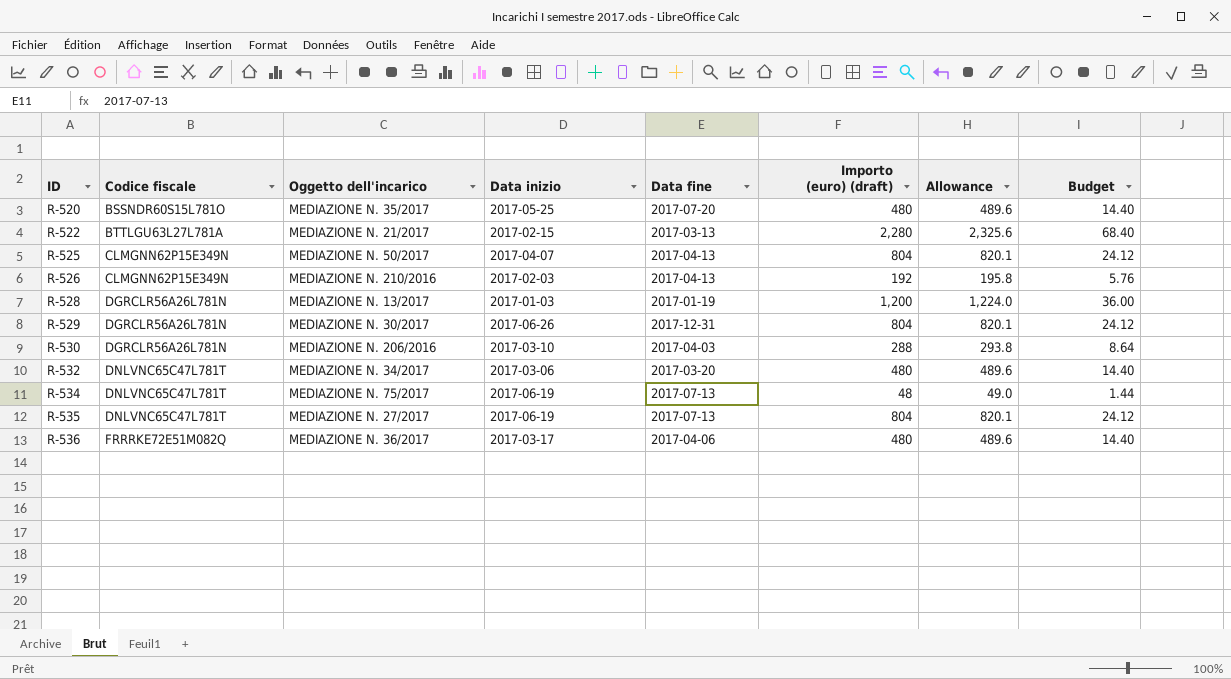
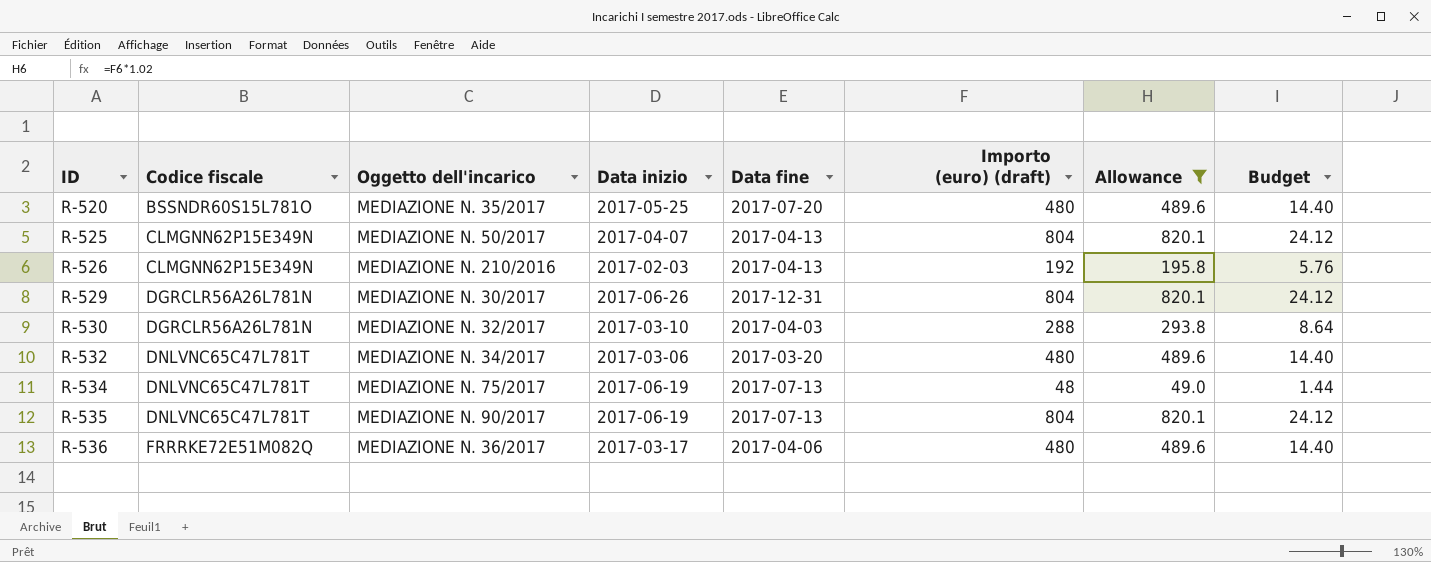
filter: none -> Allowance <= 820.1
R-530 | Oggetto dell'incarico: MEDIAZIONE N. 206/2016 -> MEDIAZIONE N. 32/2017
R-535 | Oggetto dell'incarico: MEDIAZIONE N. 27/2017 -> MEDIAZIONE N. 90/2017

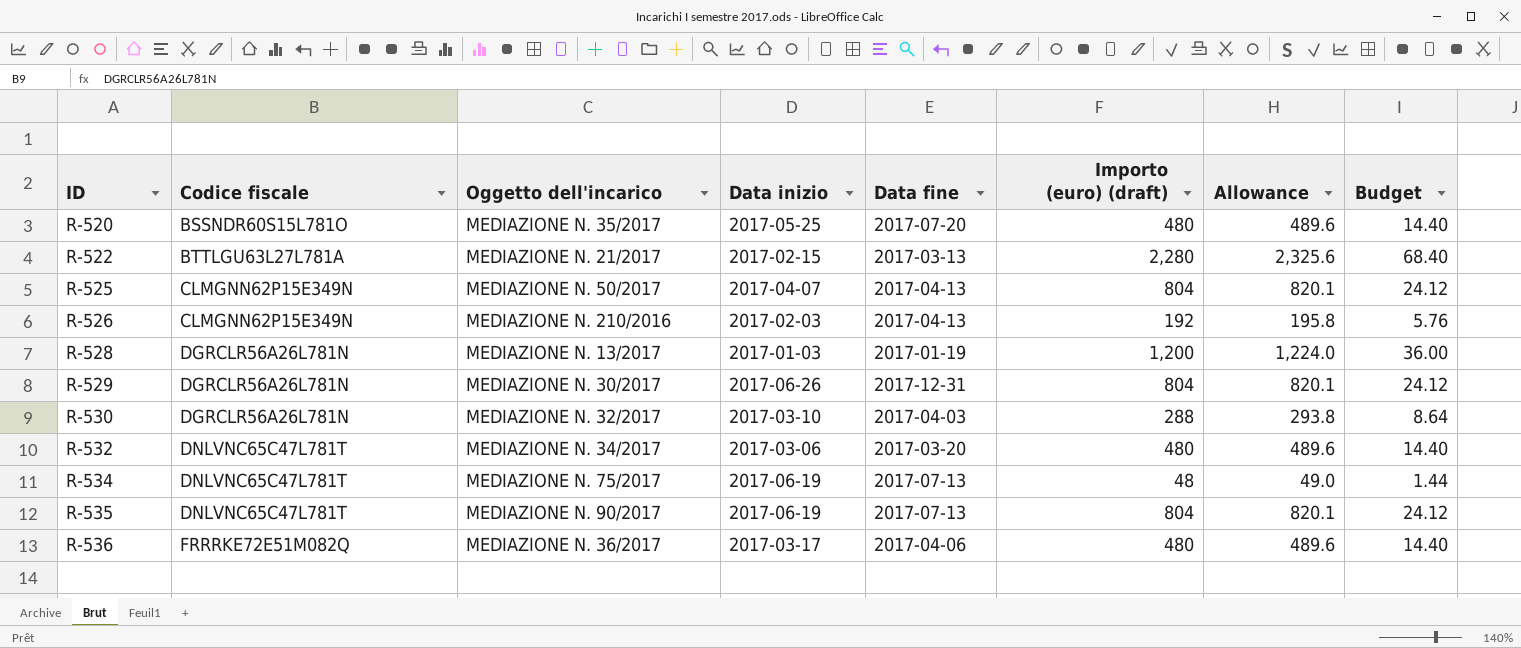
filter: Allowance <= 820.1 -> none

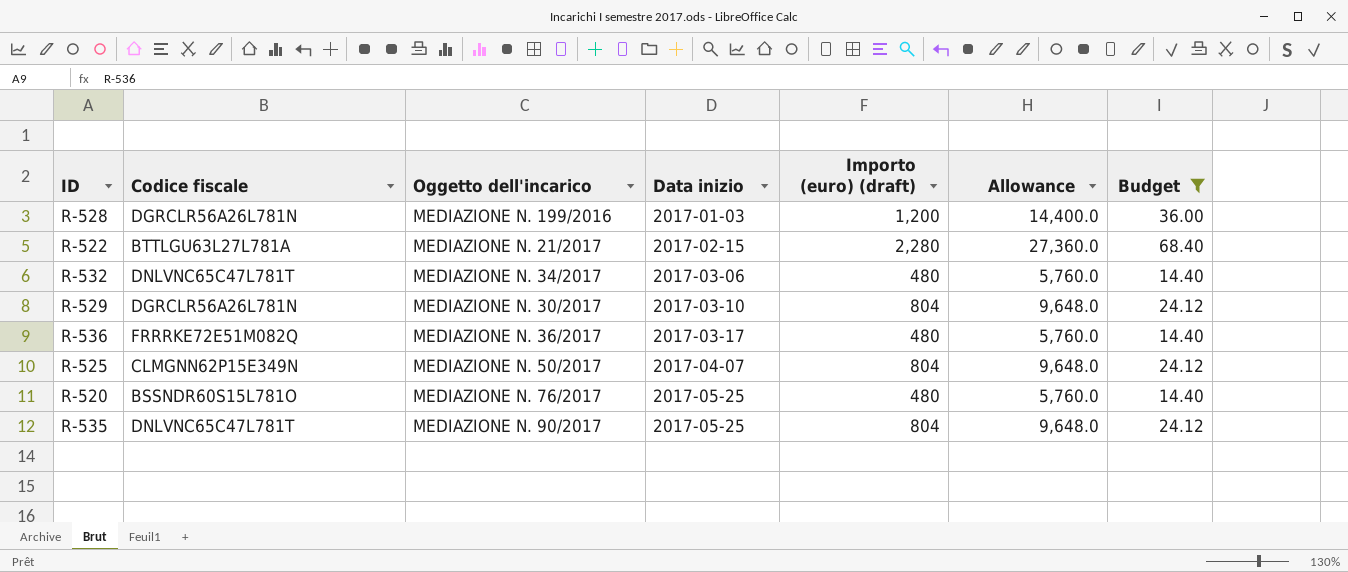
filter: none -> Budget >= 14.40
row order: ID ascending -> Data inizio ascending
column Data fine | position: 5 -> none
column Allowance | formula: [Importo (euro) (draft)] * 1.02 -> [Importo (euro) (draft)] * 12
R-528 | Oggetto dell'incarico: MEDIAZIONE N. 13/2017 -> MEDIAZIONE N. 199/2016
R-529 | Data inizio: 2017-06-26 -> 2017-03-10
R-520 | Oggetto dell'incarico: MEDIAZIONE N. 35/2017 -> MEDIAZIONE N. 76/2017
R-535 | Data inizio: 2017-06-19 -> 2017-05-25

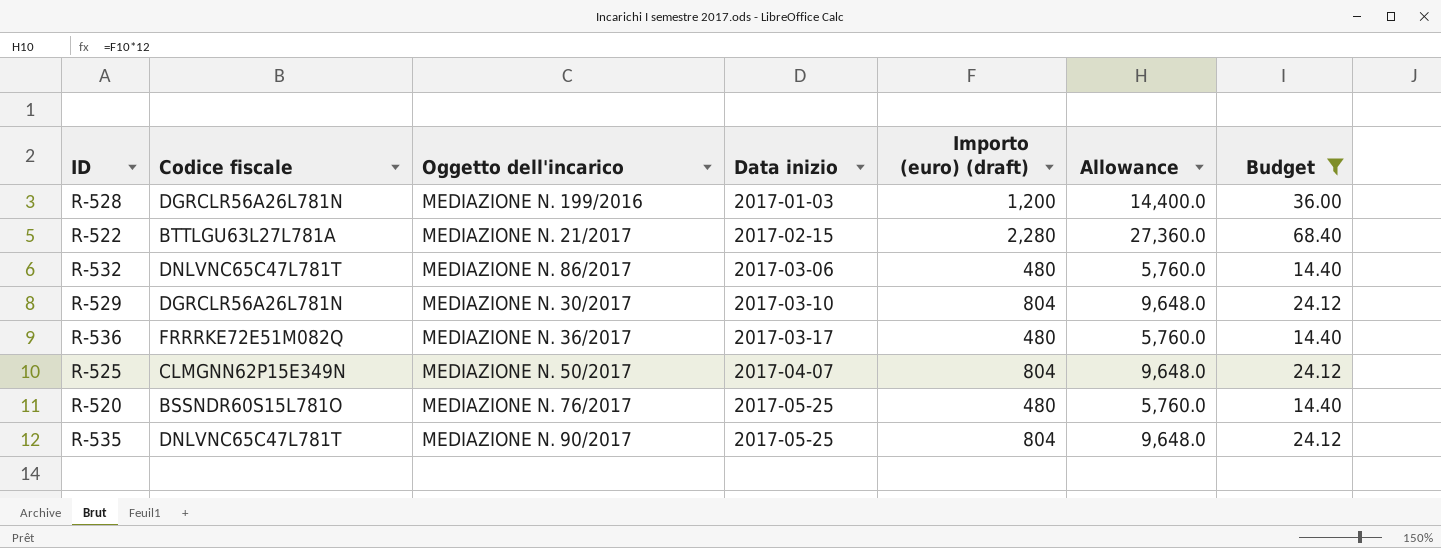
R-532 | Oggetto dell'incarico: MEDIAZIONE N. 34/2017 -> MEDIAZIONE N. 86/2017

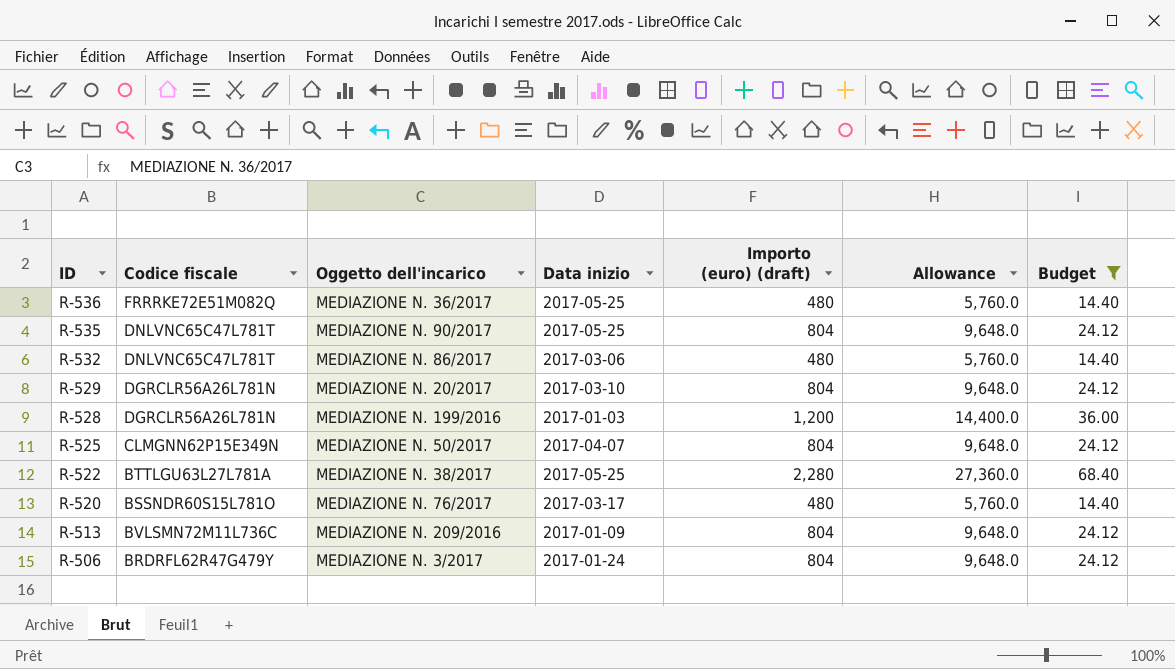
row order: Data inizio ascending -> ID descending
R-536 | Data inizio: 2017-03-17 -> 2017-05-25
R-529 | Oggetto dell'incarico: MEDIAZIONE N. 30/2017 -> MEDIAZIONE N. 20/2017
R-522 | Oggetto dell'incarico: MEDIAZIONE N. 21/2017 -> MEDIAZIONE N. 38/2017
R-522 | Data inizio: 2017-02-15 -> 2017-05-25
R-520 | Data inizio: 2017-05-25 -> 2017-03-17
row R-513: none -> BVLSMN72M11L736C | MEDIAZIONE N. 209/2016 | 2017-01-09 | 804 | 9,648.0 | 24.12
row R-506: none -> BRDRFL62R47G479Y | MEDIAZIONE N. 3/2017 | 2017-01-24 | 804 | 9,648.0 | 24.12

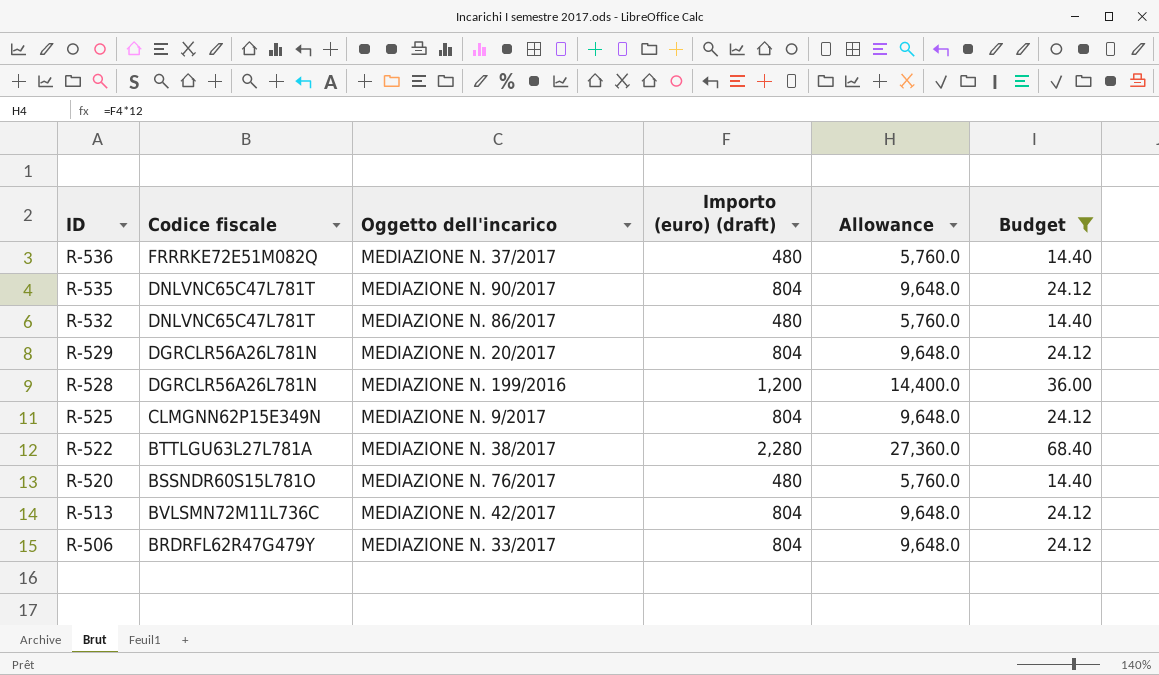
column Data inizio | position: 4 -> none
R-536 | Oggetto dell'incarico: MEDIAZIONE N. 36/2017 -> MEDIAZIONE N. 37/2017
R-525 | Oggetto dell'incarico: MEDIAZIONE N. 50/2017 -> MEDIAZIONE N. 9/2017
R-513 | Oggetto dell'incarico: MEDIAZIONE N. 209/2016 -> MEDIAZIONE N. 42/2017
R-506 | Oggetto dell'incarico: MEDIAZIONE N. 3/2017 -> MEDIAZIONE N. 33/2017

